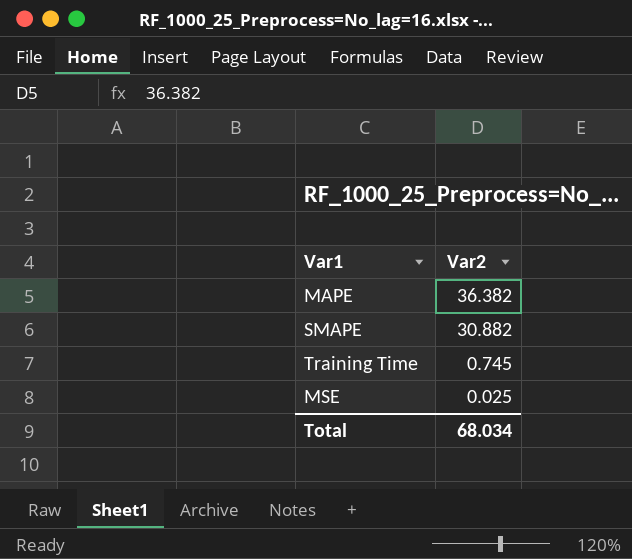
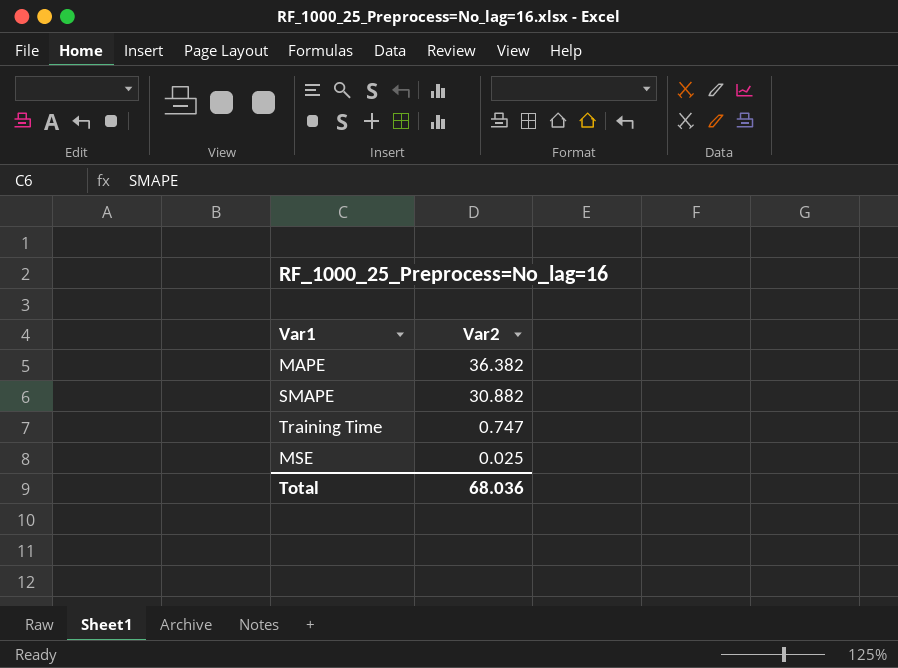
Training Time | Var2: 0.745 -> 0.747
Total | Var2: 68.034 -> 68.036

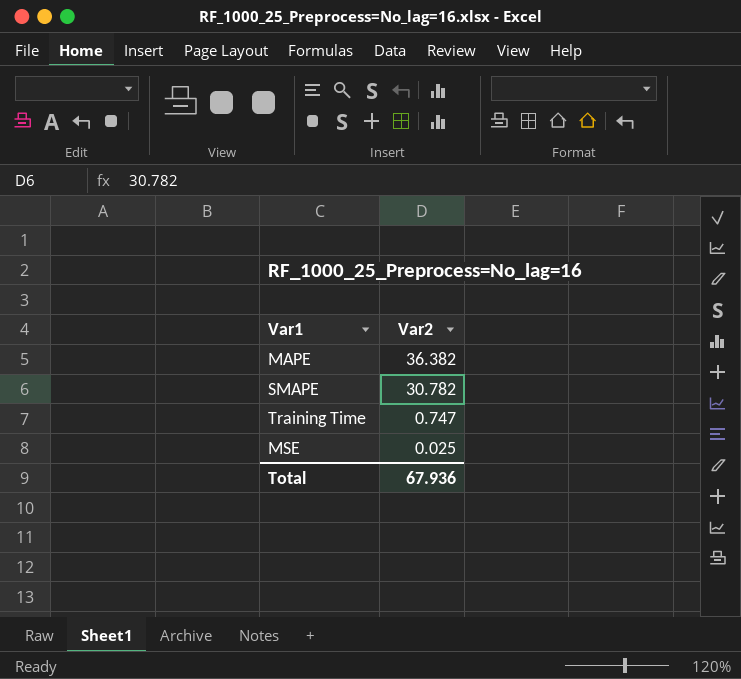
SMAPE | Var2: 30.882 -> 30.782
Total | Var2: 68.036 -> 67.936

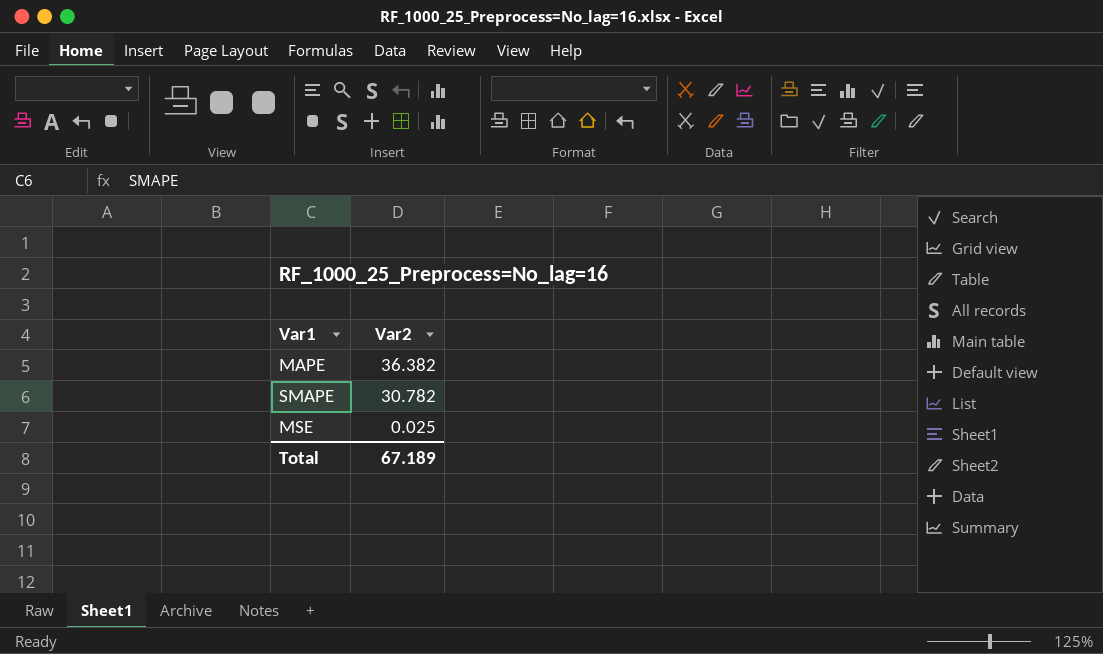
row Training Time: 0.747 -> none
Total | Var2: 67.936 -> 67.189

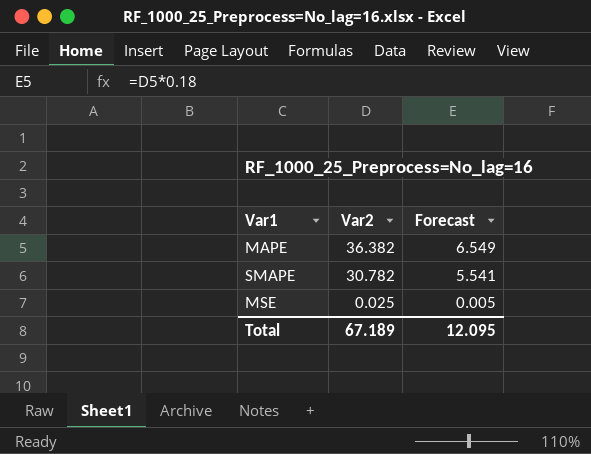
column Forecast | formula: none -> [Var2] * 0.18

